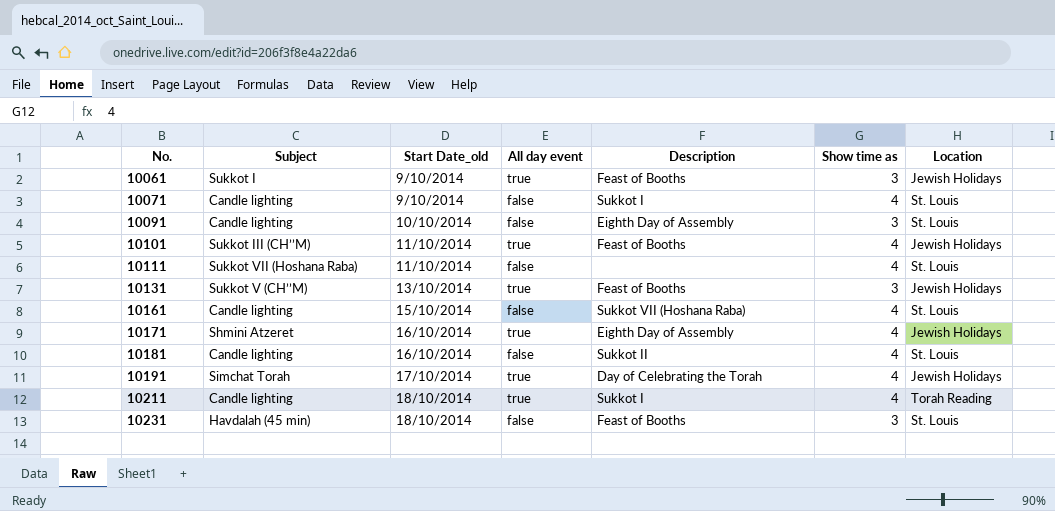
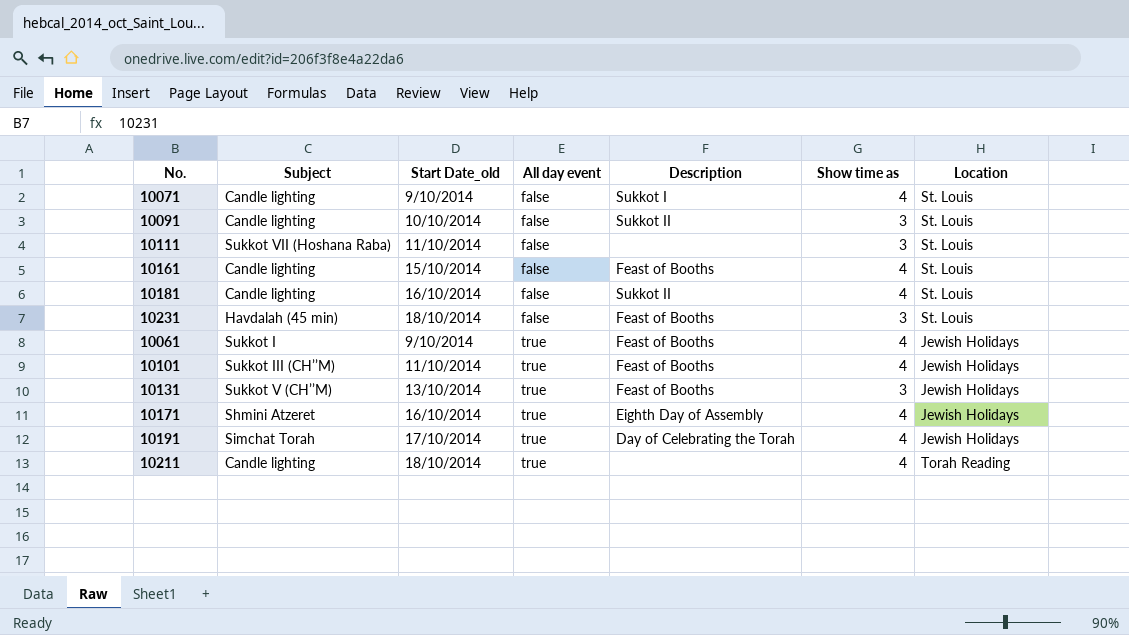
row order: No. ascending -> All day event ascending
10091 | Description: Eighth Day of Assembly -> Sukkot II
10111 | Show time as: 4 -> 3
10161 | Description: Sukkot VII (Hoshana Raba) -> Feast of Booths
10061 | Show time as: 3 -> 4
10211 | Description: Sukkot I -> none

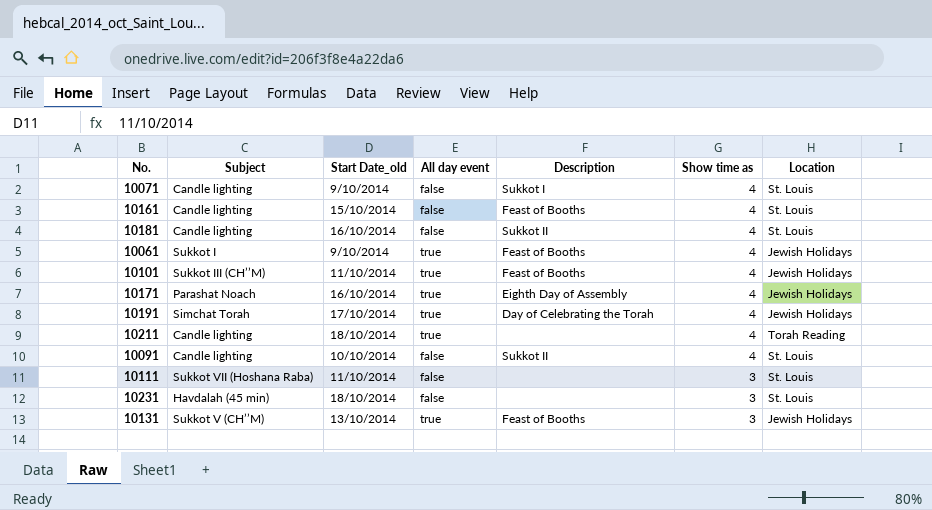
row order: All day event ascending -> Show time as descending
10171 | Subject: Shmini Atzeret -> Parashat Noach
10091 | Show time as: 3 -> 4
10231 | Description: Feast of Booths -> none

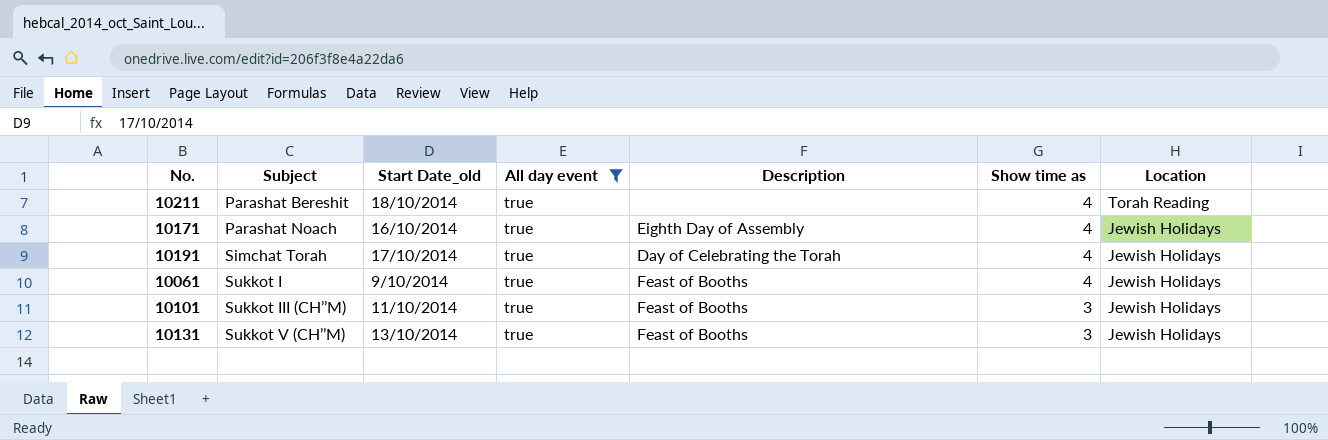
filter: none -> All day event = true
row order: Show time as descending -> Subject ascending
10211 | Subject: Candle lighting -> Parashat Bereshit
10101 | Show time as: 4 -> 3

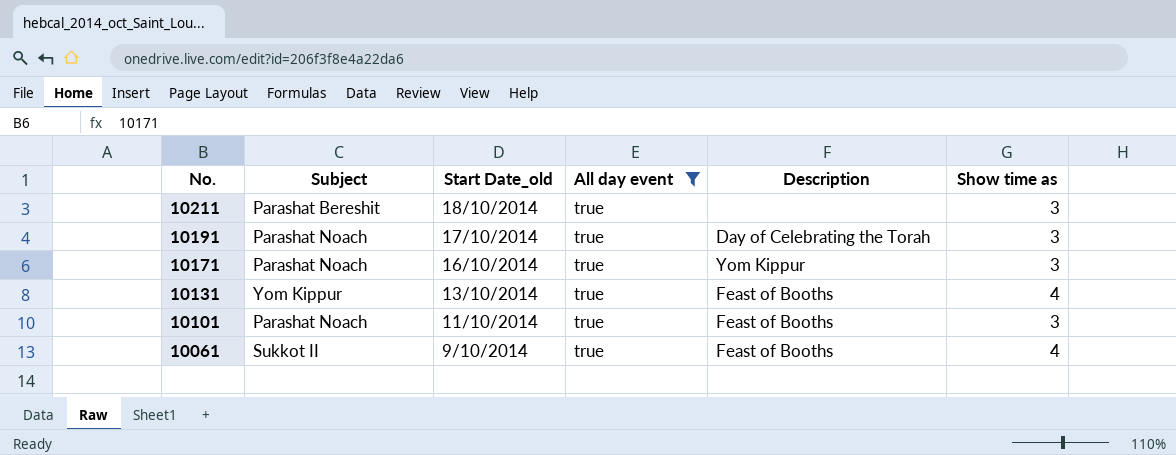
row order: Subject ascending -> No. descending
column Location | position: 7 -> none
10211 | Show time as: 4 -> 3
10191 | Subject: Simchat Torah -> Parashat Noach
10191 | Show time as: 4 -> 3
10171 | Description: Eighth Day of Assembly -> Yom Kippur
10171 | Show time as: 4 -> 3
10131 | Subject: Sukkot V (CH’’M) -> Yom Kippur
10131 | Show time as: 3 -> 4
10101 | Subject: Sukkot III (CH’’M) -> Parashat Noach
10061 | Subject: Sukkot I -> Sukkot II

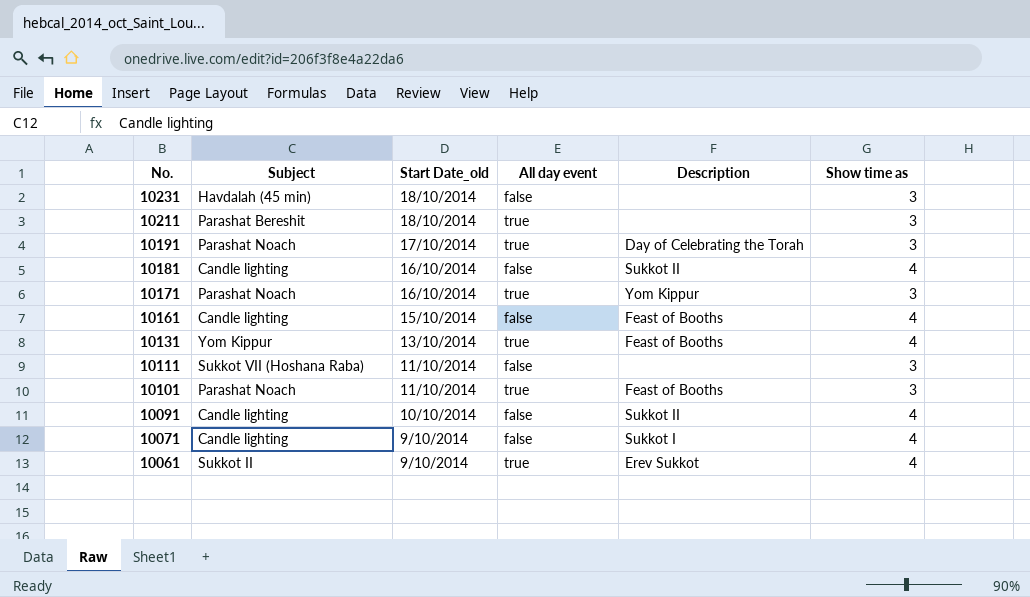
filter: All day event = true -> none
10061 | Description: Feast of Booths -> Erev Sukkot

